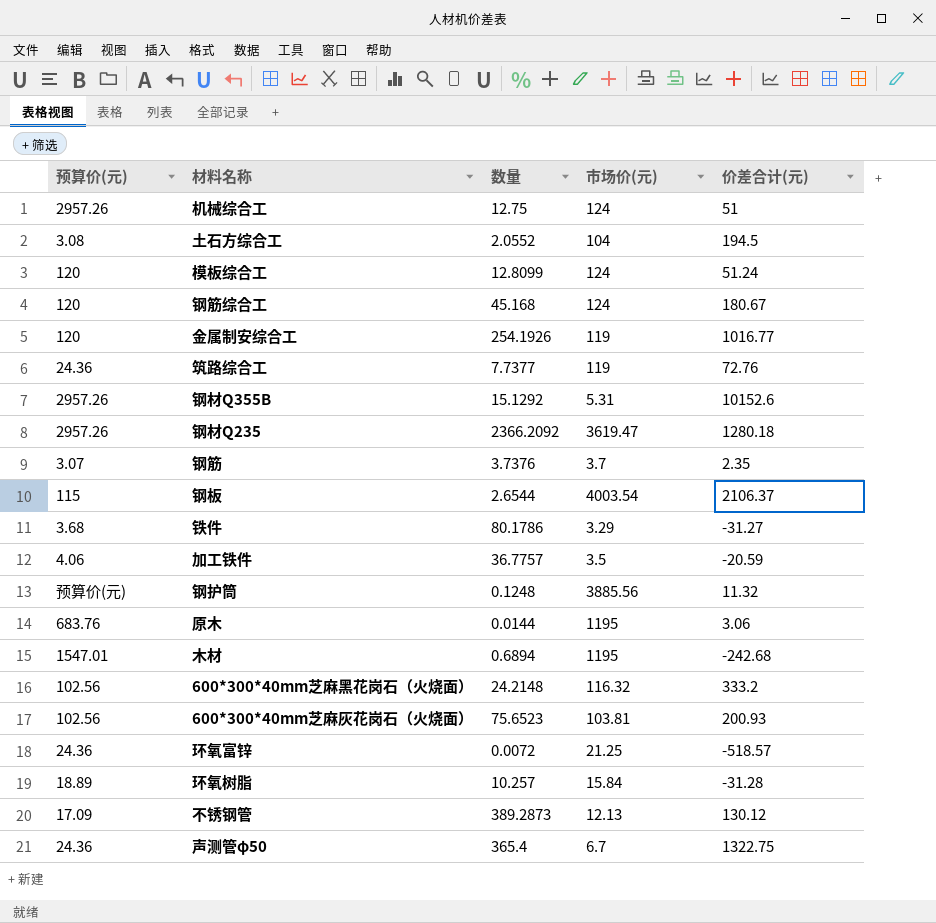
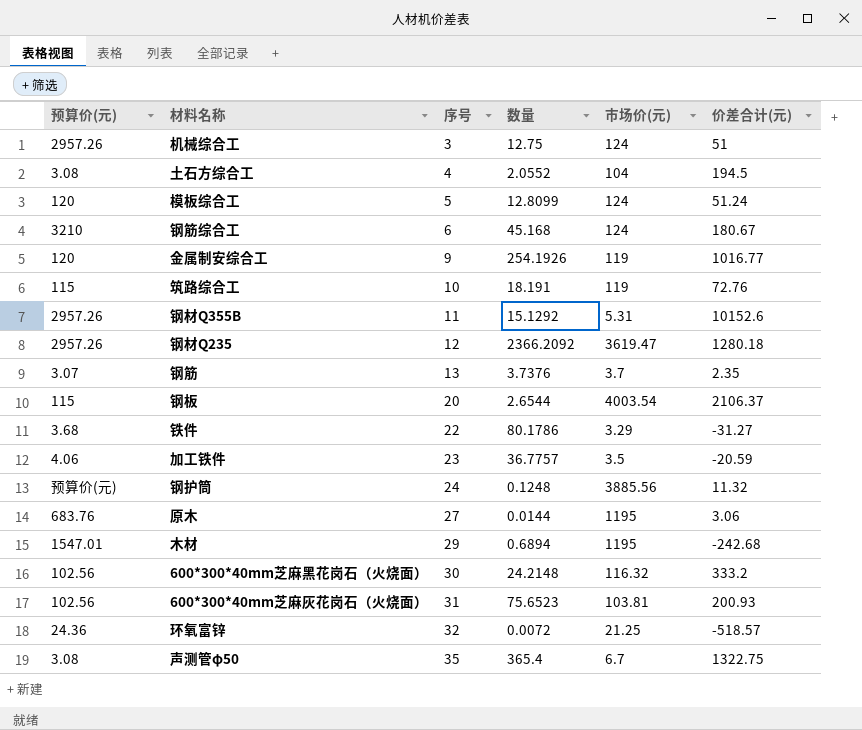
column 序号 | position: none -> 3
row 环氧树脂: 18.89 | 10.257 | 15.84 | -31.28 -> none
row 不锈钢管: 17.09 | 389.2873 | 12.13 | 130.12 -> none
钢筋综合工 | 预算价(元): 120 -> 3210
筑路综合工 | 预算价(元): 24.36 -> 115
筑路综合工 | 数量: 7.7377 -> 18.191
声测管φ50 | 预算价(元): 24.36 -> 3.08

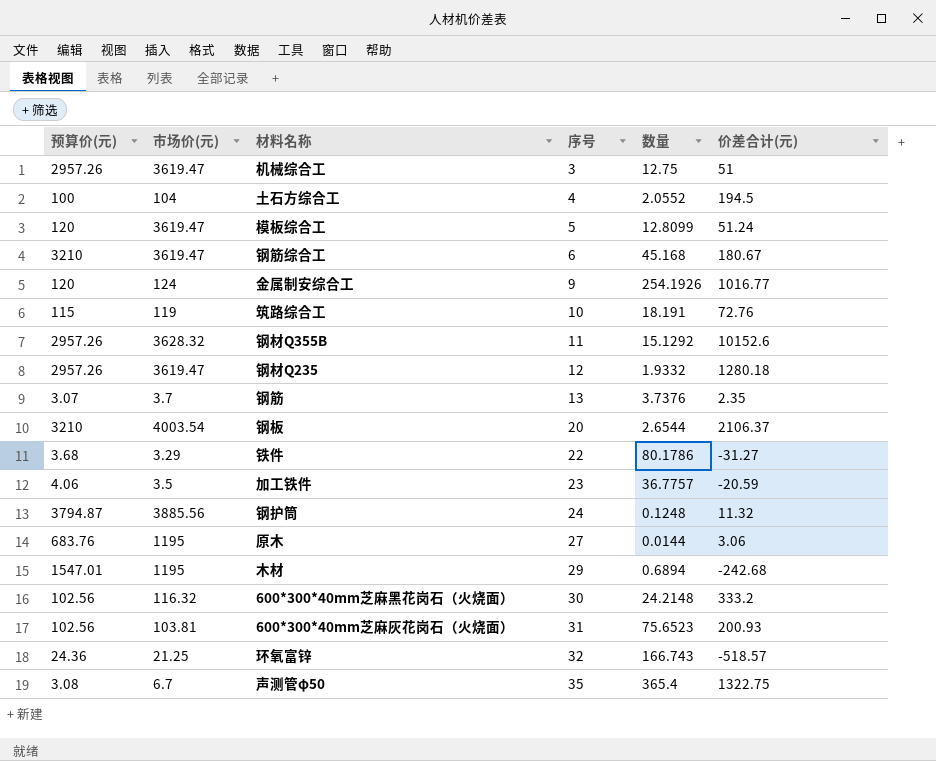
column 市场价(元) | position: 5 -> 2
机械综合工 | 市场价(元): 124 -> 3619.47
土石方综合工 | 预算价(元): 3.08 -> 100
模板综合工 | 市场价(元): 124 -> 3619.47
钢筋综合工 | 市场价(元): 124 -> 3619.47
金属制安综合工 | 市场价(元): 119 -> 124
钢材Q355B | 市场价(元): 5.31 -> 3628.32
钢材Q235 | 数量: 2366.2092 -> 1.9332
钢板 | 预算价(元): 115 -> 3210
钢护筒 | 预算价(元): 预算价(元) -> 3794.87
环氧富锌 | 数量: 0.0072 -> 166.743

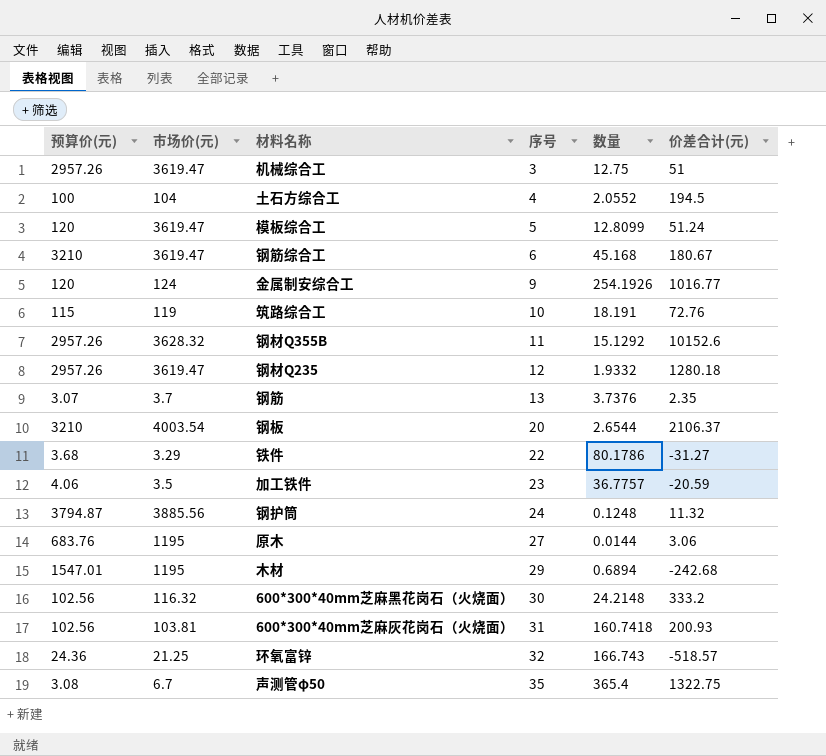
600*300*40mm芝麻灰花岗石（火烧面） | 数量: 75.6523 -> 160.7418

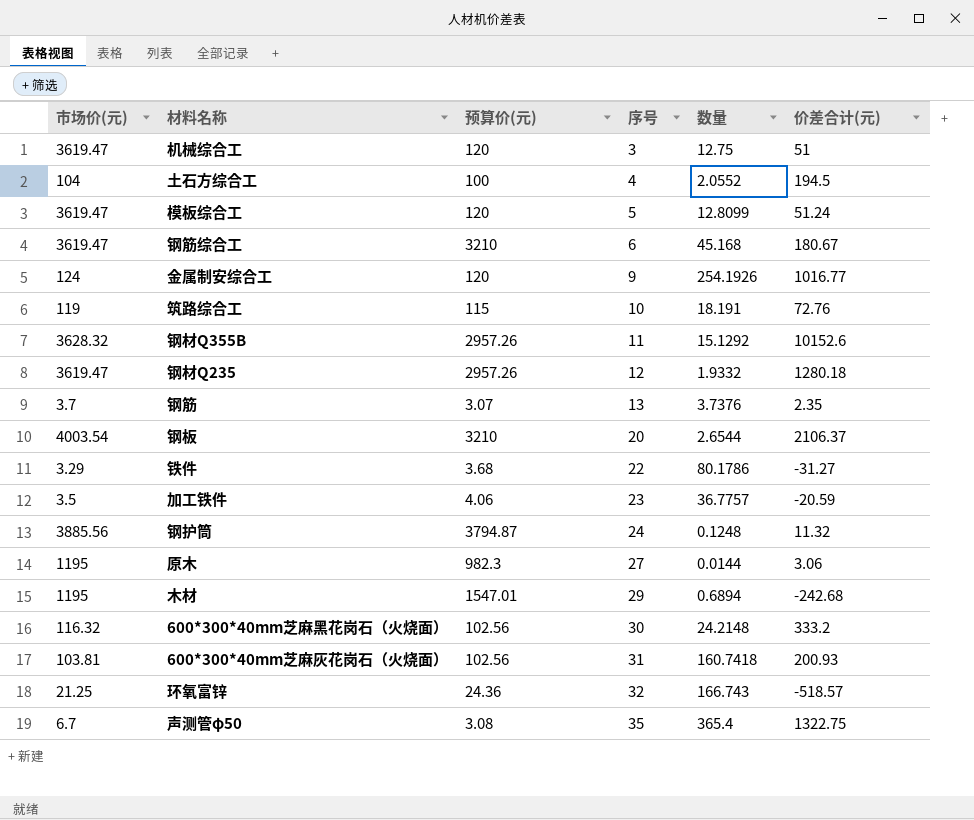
column 预算价(元) | position: 1 -> 3
机械综合工 | 预算价(元): 2957.26 -> 120
原木 | 预算价(元): 683.76 -> 982.3

